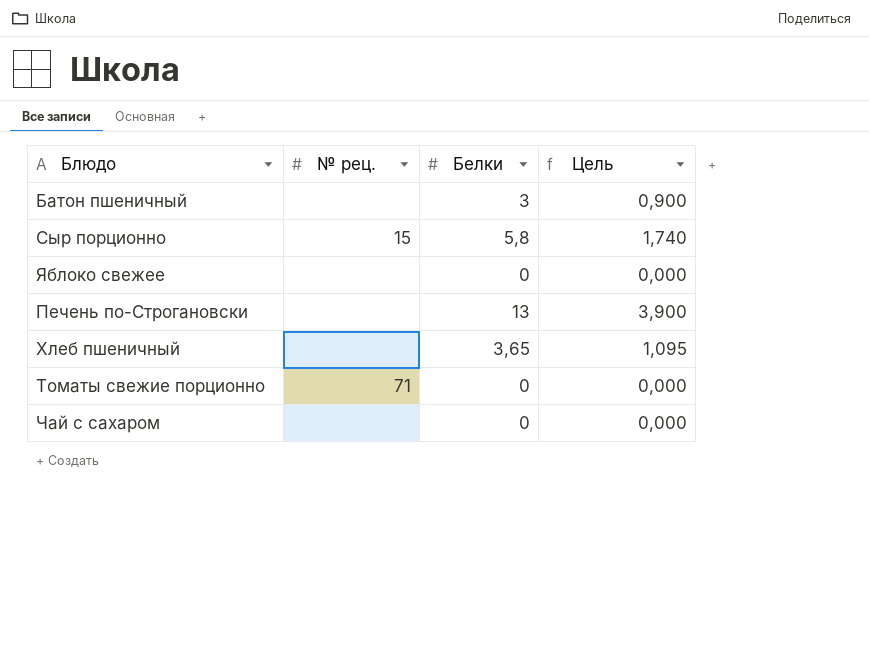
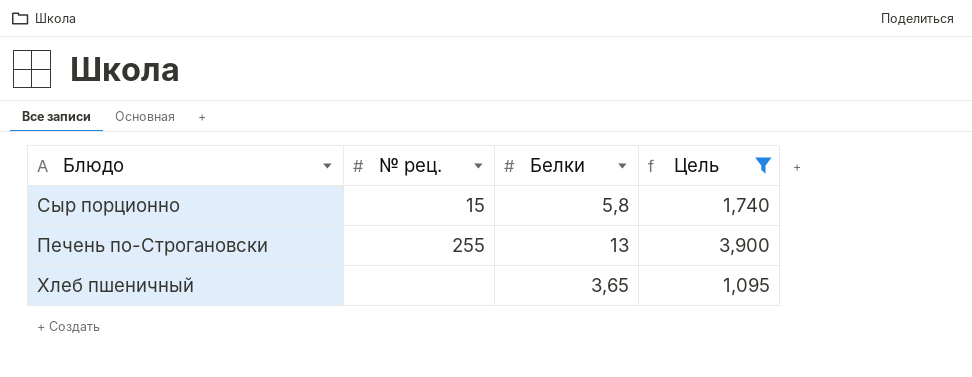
filter: none -> Цель >= 1,095
Печень по-Строгановски | № рец.: none -> 255

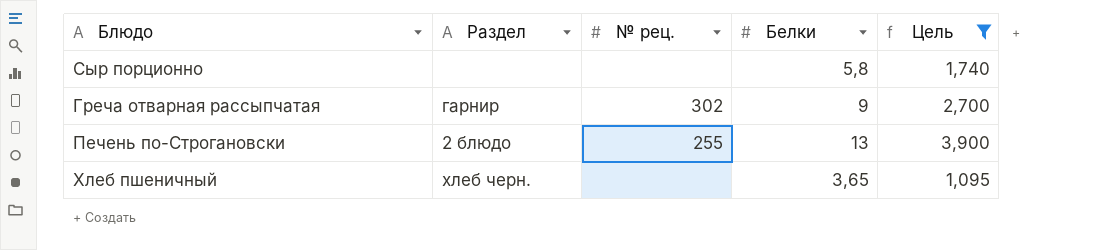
column Раздел | position: none -> 2
Сыр порционно | № рец.: 15 -> none
row Греча отварная рассыпчатая: none -> гарнир | 302 | 9 | 2,700

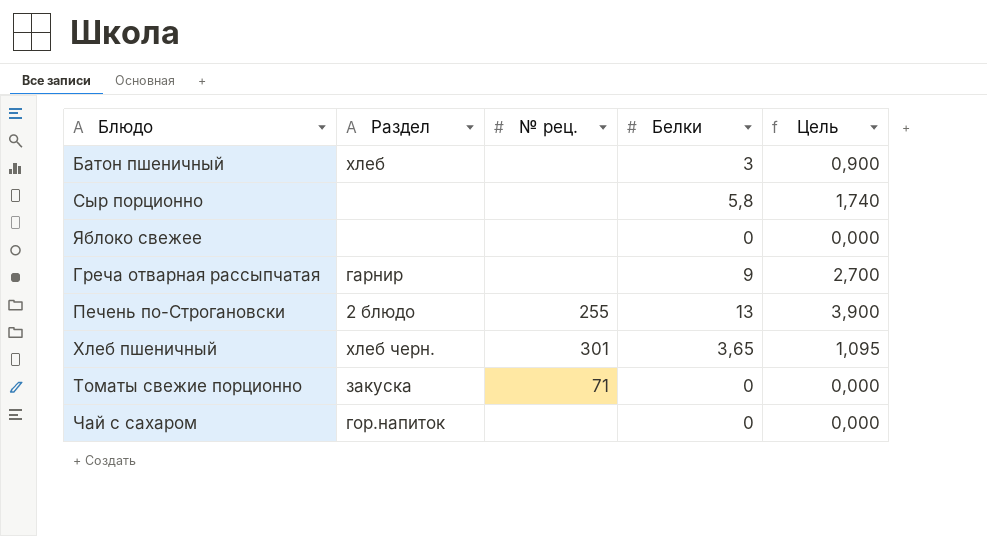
filter: Цель >= 1,095 -> none
Греча отварная рассыпчатая | № рец.: 302 -> none
Хлеб пшеничный | № рец.: none -> 301

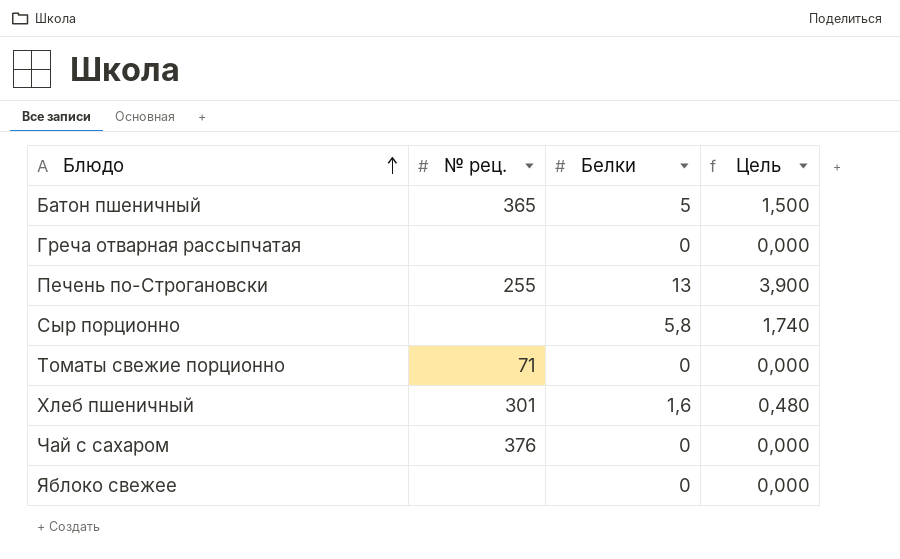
row order: none -> Блюдо ascending
column Раздел | position: 2 -> none
Батон пшеничный | № рец.: none -> 365
Батон пшеничный | Белки: 3 -> 5
Батон пшеничный | Цель: 0,900 -> 1,500
Греча отварная рассыпчатая | Белки: 9 -> 0
Греча отварная рассыпчатая | Цель: 2,700 -> 0,000
Хлеб пшеничный | Белки: 3,65 -> 1,6
Хлеб пшеничный | Цель: 1,095 -> 0,480
Чай с сахаром | № рец.: none -> 376

